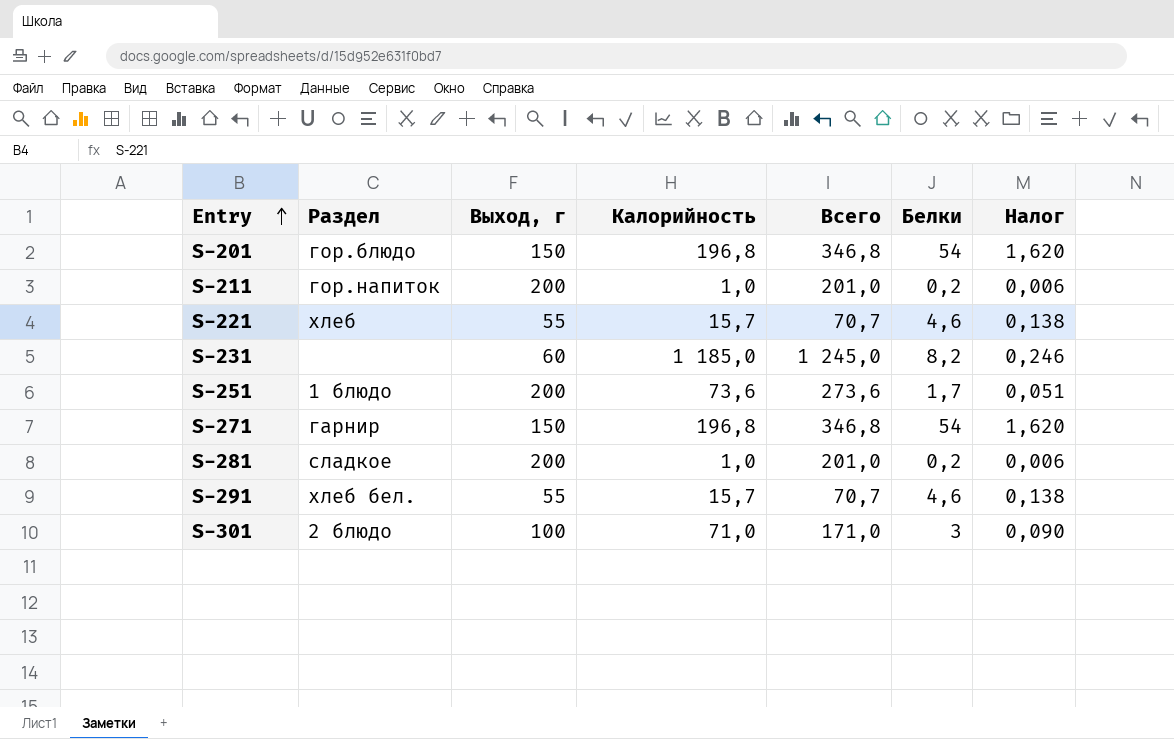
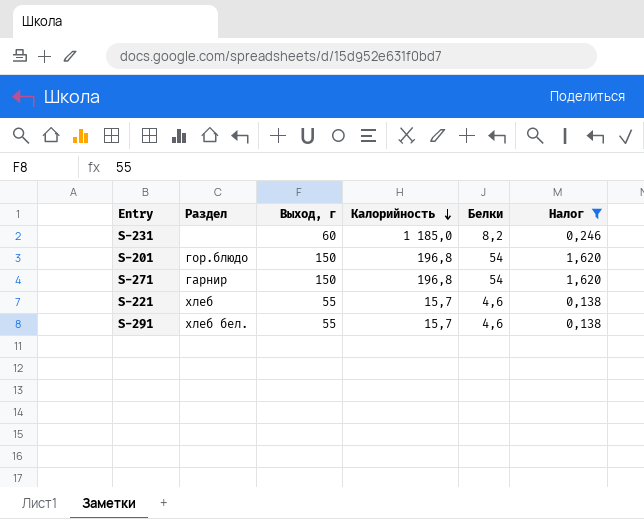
filter: none -> Налог >= 0,138
row order: Entry ascending -> Калорийность descending
column Всего | formula: [Выход, г] + [Калорийность] -> none

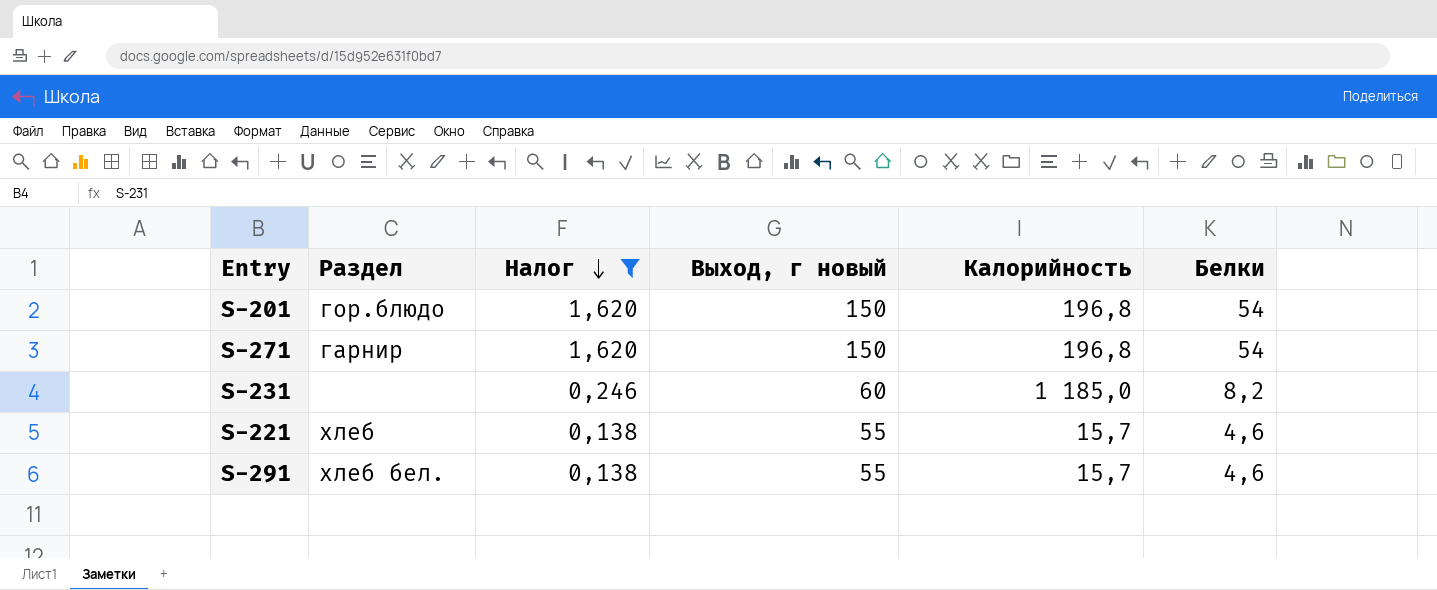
row order: Калорийность descending -> Налог descending
column Налог | position: 6 -> 3
column name: Выход, г -> Выход, г новый

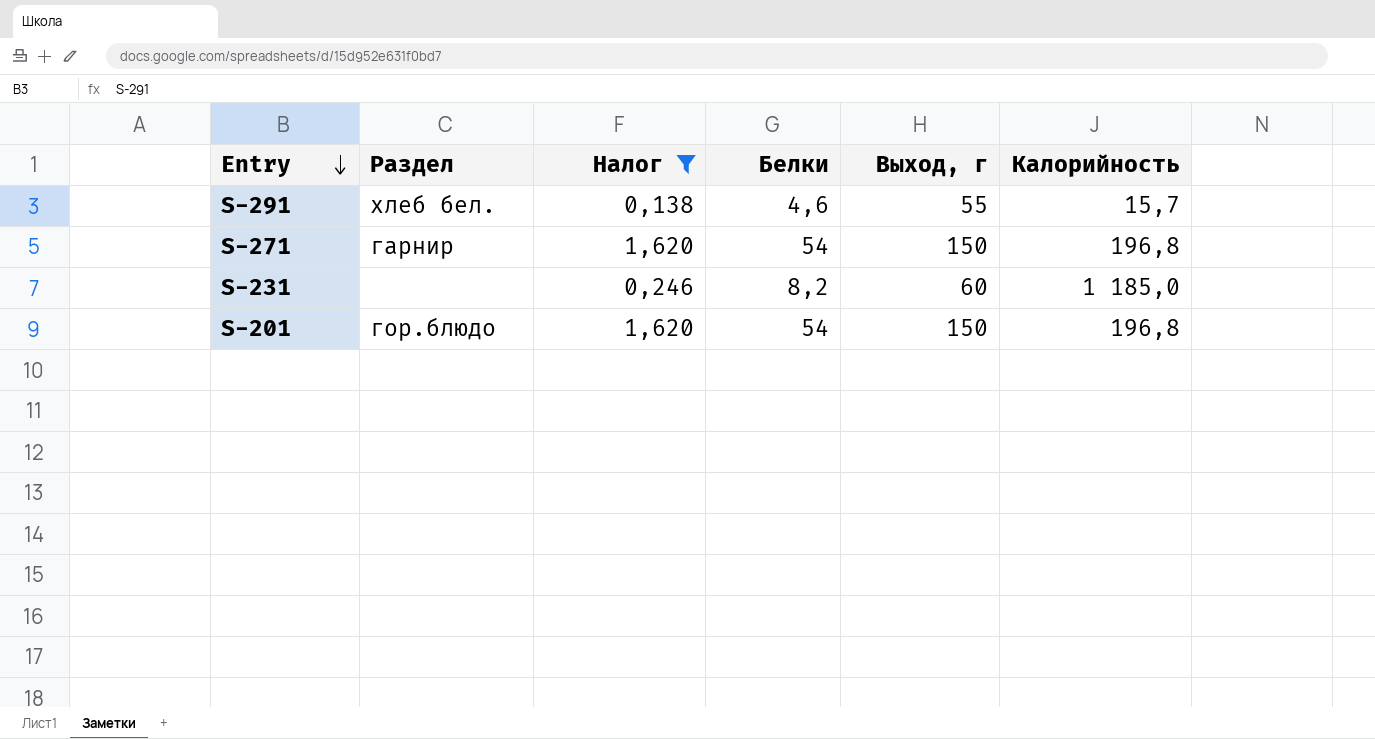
row order: Налог descending -> Entry descending
column Белки | position: 6 -> 4
column name: Выход, г новый -> Выход, г
row S-221: хлеб | 0,138 | 55 | 15,7 | 4,6 -> none

